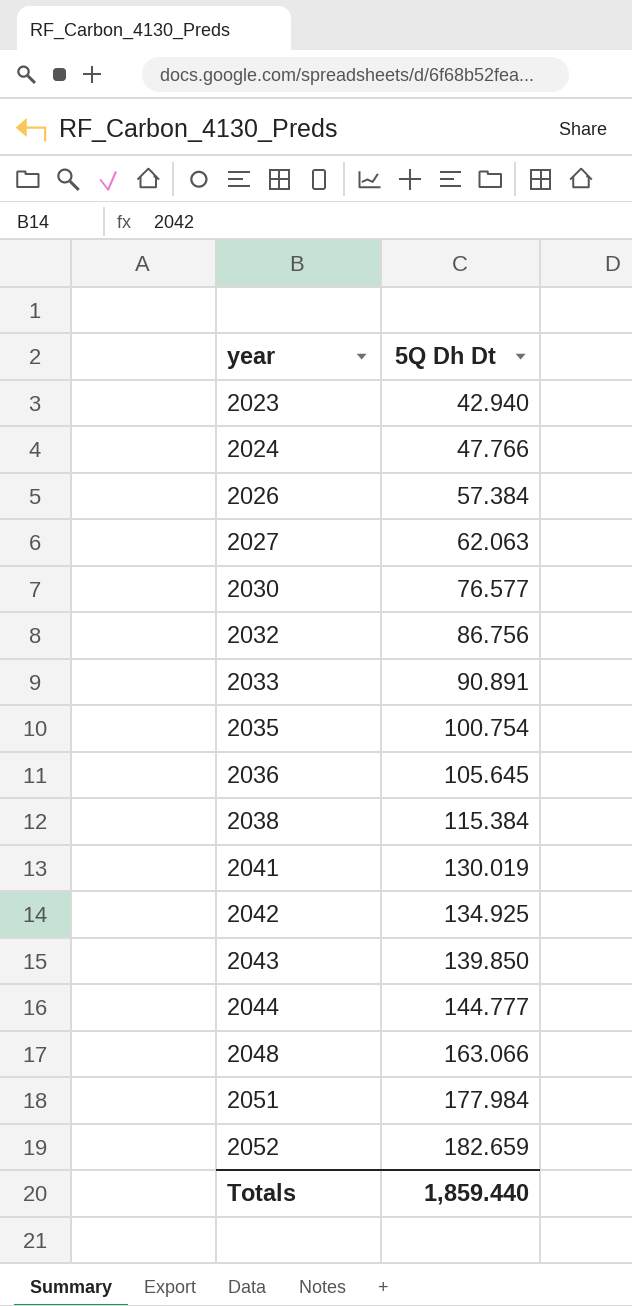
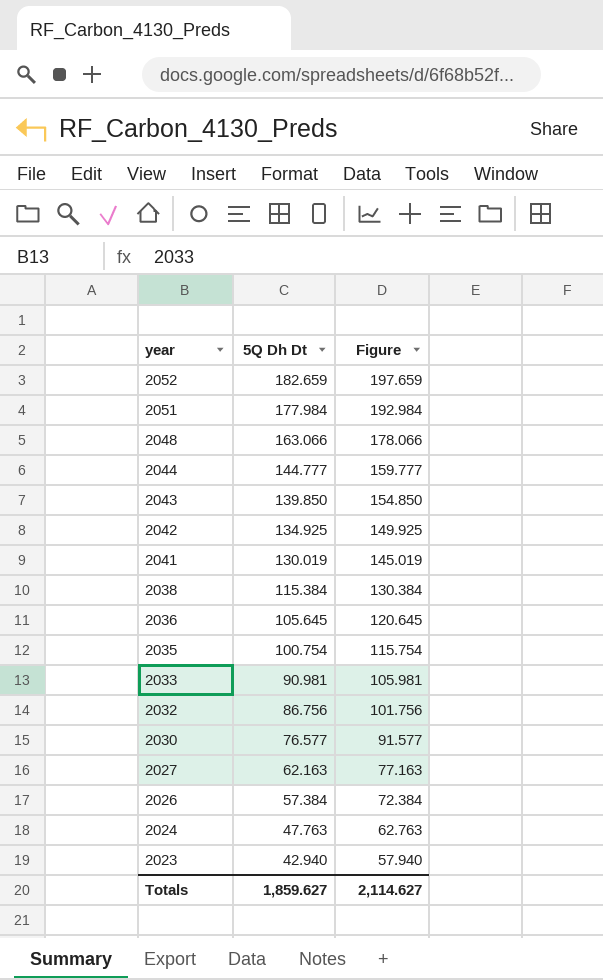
row order: year ascending -> year descending
column Figure | formula: none -> [5Q Dh Dt] + 15
2033 | 5Q Dh Dt: 90.891 -> 90.981
2027 | 5Q Dh Dt: 62.063 -> 62.163
2024 | 5Q Dh Dt: 47.766 -> 47.763
Totals | 5Q Dh Dt: 1,859.440 -> 1,859.627

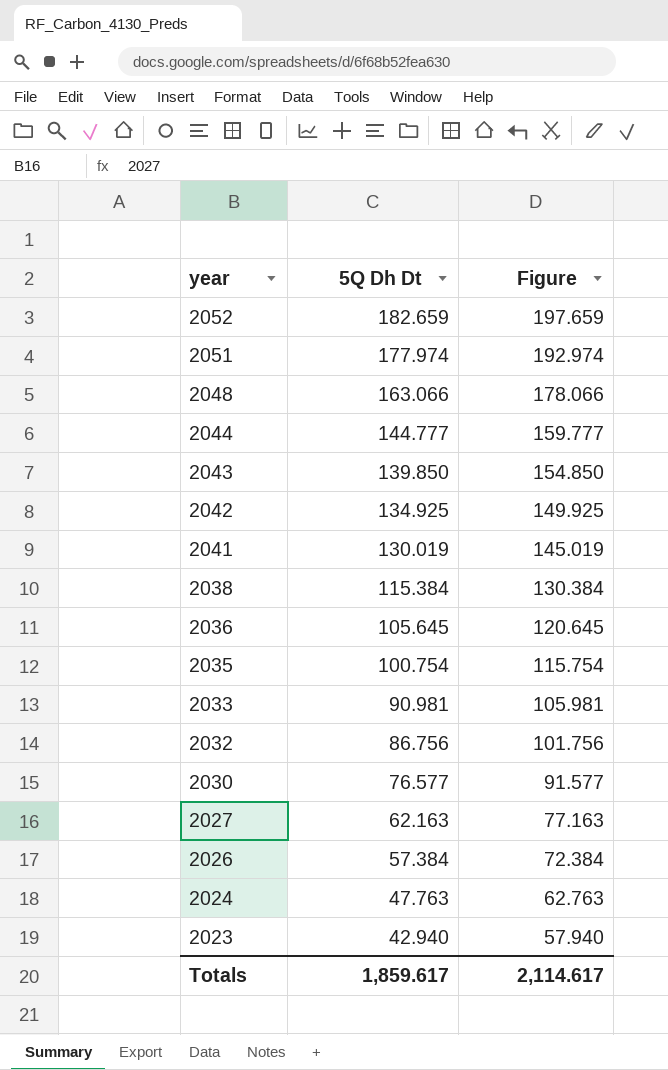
2051 | 5Q Dh Dt: 177.984 -> 177.974
2051 | Figure: 192.984 -> 192.974
Totals | 5Q Dh Dt: 1,859.627 -> 1,859.617
Totals | Figure: 2,114.627 -> 2,114.617

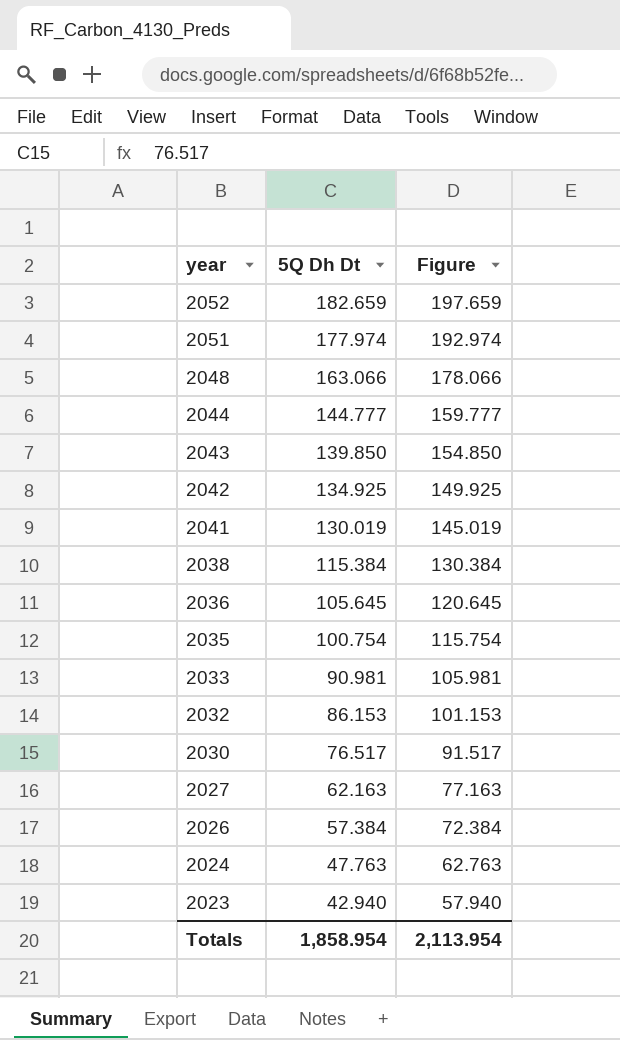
2032 | 5Q Dh Dt: 86.756 -> 86.153
2032 | Figure: 101.756 -> 101.153
2030 | 5Q Dh Dt: 76.577 -> 76.517
2030 | Figure: 91.577 -> 91.517
Totals | 5Q Dh Dt: 1,859.617 -> 1,858.954
Totals | Figure: 2,114.617 -> 2,113.954

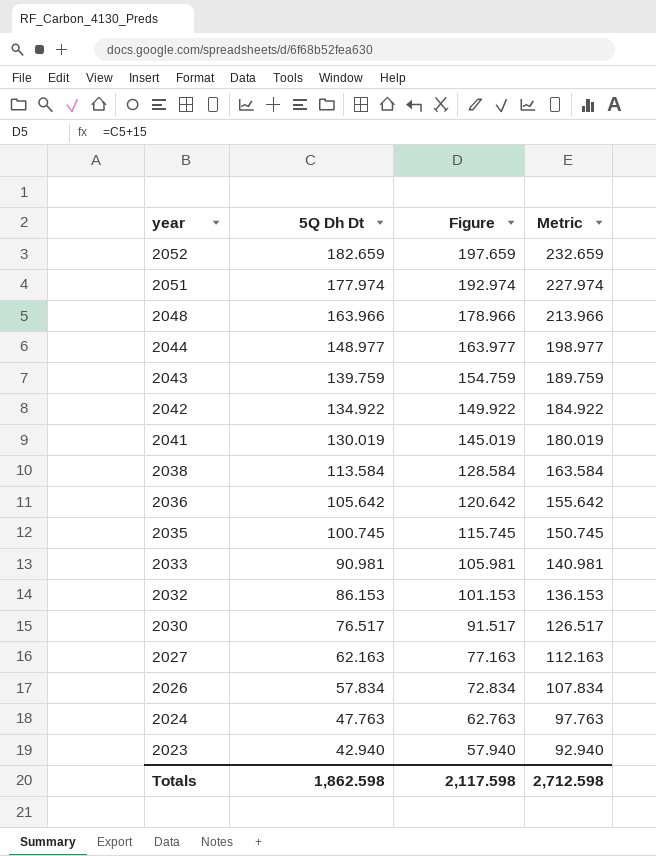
column Metric | formula: none -> [5Q Dh Dt] + 50
2048 | 5Q Dh Dt: 163.066 -> 163.966
2048 | Figure: 178.066 -> 178.966
2044 | 5Q Dh Dt: 144.777 -> 148.977
2044 | Figure: 159.777 -> 163.977
2043 | 5Q Dh Dt: 139.850 -> 139.759
2043 | Figure: 154.850 -> 154.759
2042 | 5Q Dh Dt: 134.925 -> 134.922
2042 | Figure: 149.925 -> 149.922
2038 | 5Q Dh Dt: 115.384 -> 113.584
2038 | Figure: 130.384 -> 128.584
2036 | 5Q Dh Dt: 105.645 -> 105.642
2036 | Figure: 120.645 -> 120.642
2035 | 5Q Dh Dt: 100.754 -> 100.745
2035 | Figure: 115.754 -> 115.745
2026 | 5Q Dh Dt: 57.384 -> 57.834
2026 | Figure: 72.384 -> 72.834
Totals | 5Q Dh Dt: 1,858.954 -> 1,862.598
Totals | Figure: 2,113.954 -> 2,117.598

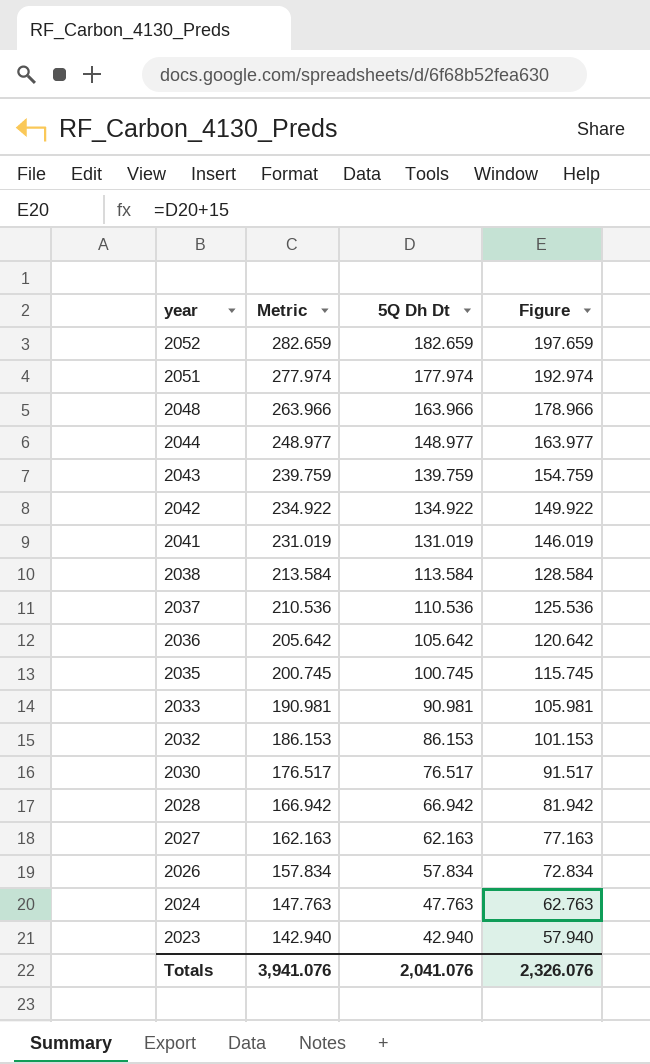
column Metric | formula: [5Q Dh Dt] + 50 -> [5Q Dh Dt] + 100
column Metric | position: 4 -> 2
2041 | 5Q Dh Dt: 130.019 -> 131.019
2041 | Figure: 145.019 -> 146.019
row 2037: none -> 210.536 | 110.536 | 125.536
row 2028: none -> 166.942 | 66.942 | 81.942
Totals | Metric: 2,712.598 -> 3,941.076
Totals | 5Q Dh Dt: 1,862.598 -> 2,041.076
Totals | Figure: 2,117.598 -> 2,326.076

